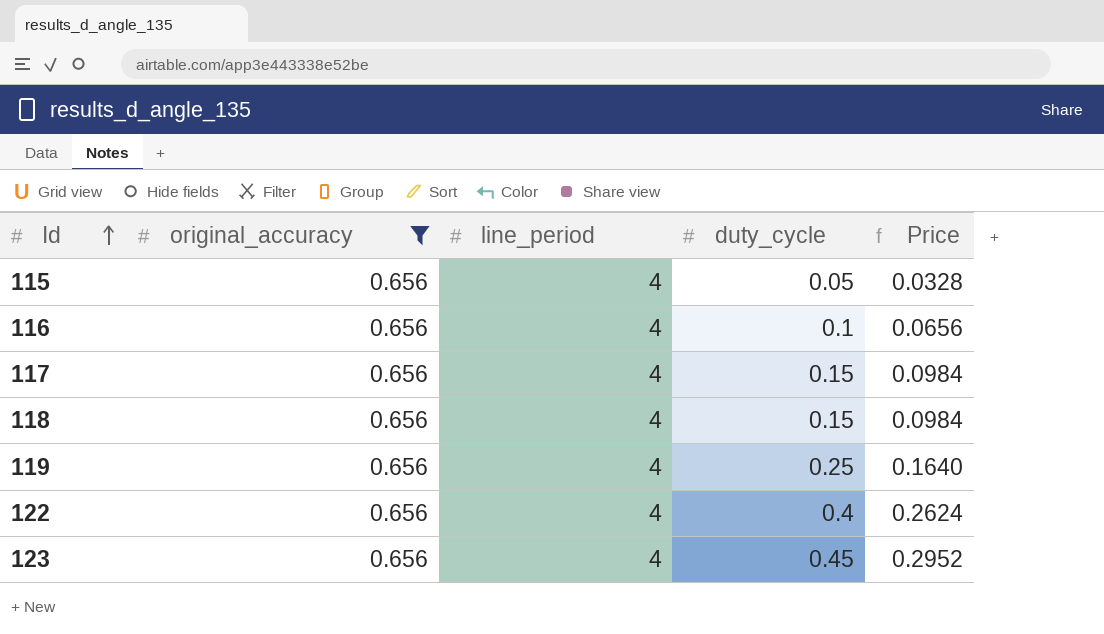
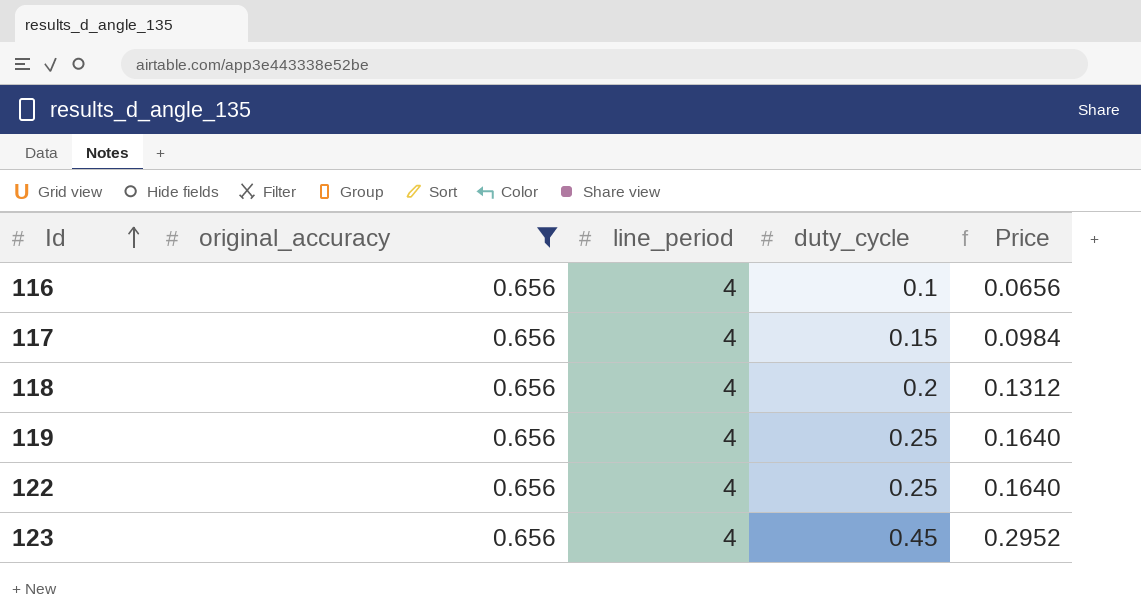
row 115: 0.656 | 4 | 0.05 | 0.0328 -> none
118 | duty_cycle: 0.15 -> 0.2
118 | Price: 0.0984 -> 0.1312
122 | duty_cycle: 0.4 -> 0.25
122 | Price: 0.2624 -> 0.1640

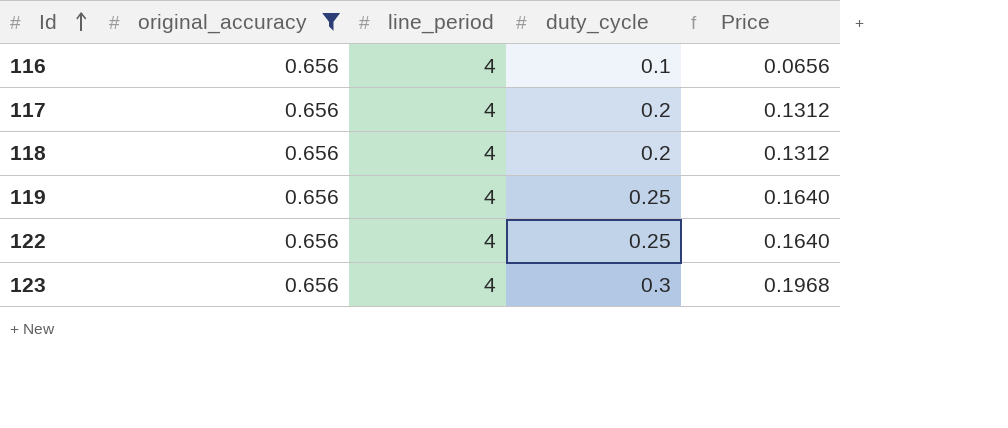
117 | duty_cycle: 0.15 -> 0.2
117 | Price: 0.0984 -> 0.1312
123 | duty_cycle: 0.45 -> 0.3
123 | Price: 0.2952 -> 0.1968

